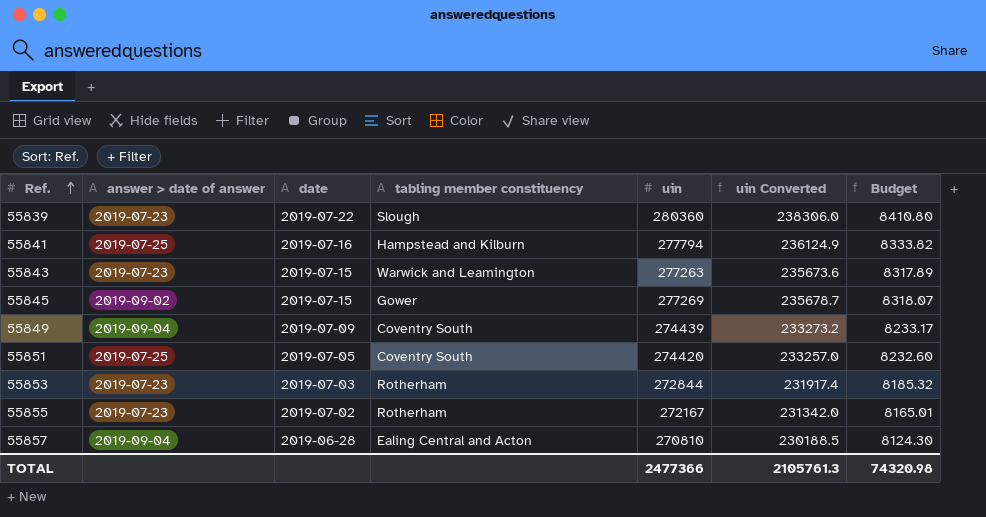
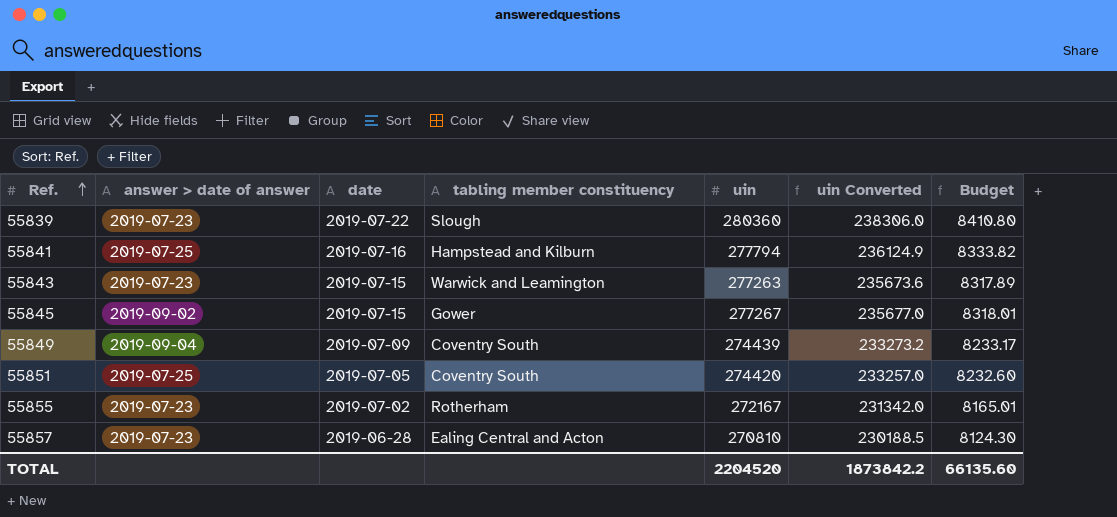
row 55853: 2019-07-23 | 2019-07-03 | Rotherham | 272844 | 231917.4 | 8185.32 -> none
55845 | uin: 277269 -> 277267
55845 | uin Converted: 235678.7 -> 235677.0
55845 | Budget: 8318.07 -> 8318.01
55857 | answer > date of answer: 2019-09-04 -> 2019-07-23
TOTAL | uin: 2477366 -> 2204520
TOTAL | uin Converted: 2105761.3 -> 1873842.2
TOTAL | Budget: 74320.98 -> 66135.60

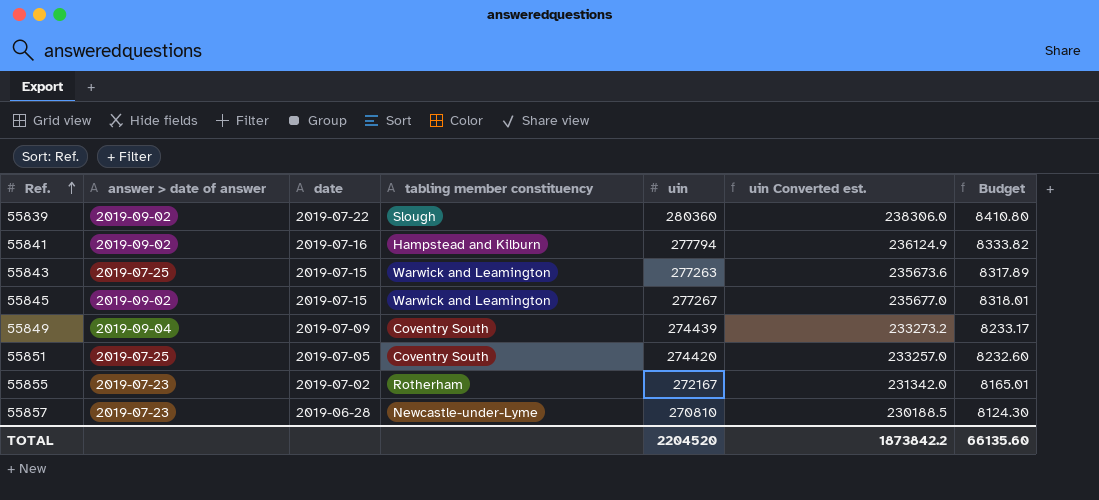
column name: uin Converted -> uin Converted est.
55839 | answer > date of answer: 2019-07-23 -> 2019-09-02
55841 | answer > date of answer: 2019-07-25 -> 2019-09-02
55843 | answer > date of answer: 2019-07-23 -> 2019-07-25
55845 | tabling member constituency: Gower -> Warwick and Leamington
55857 | tabling member constituency: Ealing Central and Acton -> Newcastle-under-Lyme

